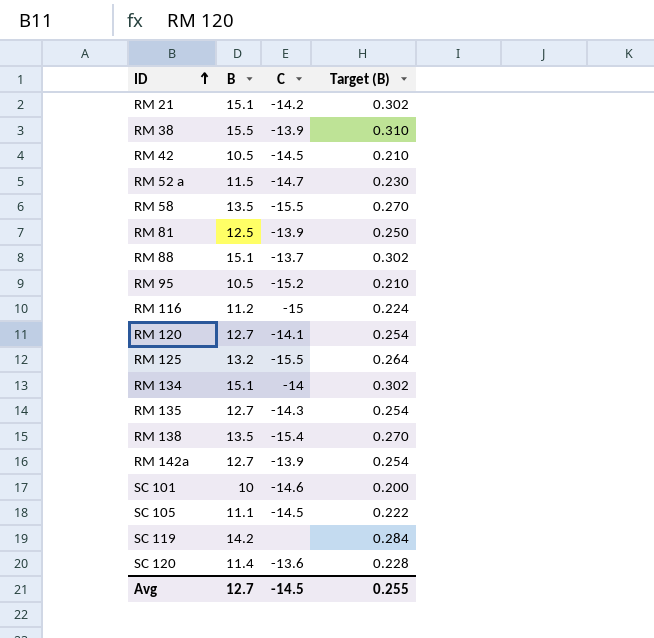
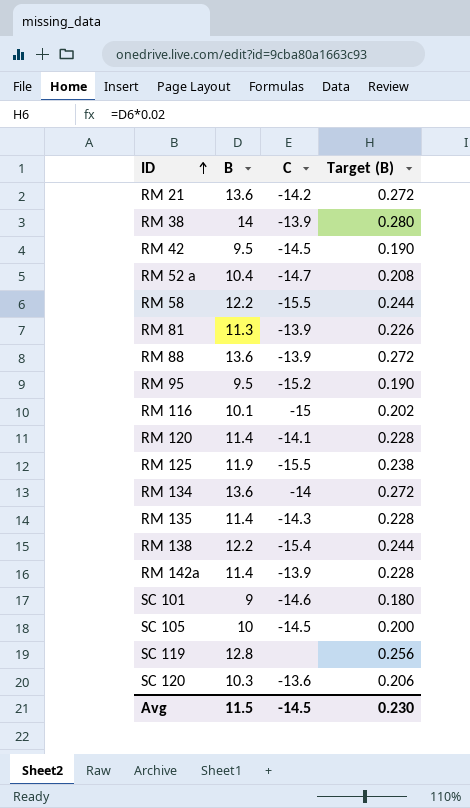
RM 21 | B: 15.1 -> 13.6
RM 21 | Target (B): 0.302 -> 0.272
RM 38 | B: 15.5 -> 14
RM 38 | Target (B): 0.310 -> 0.280
RM 42 | B: 10.5 -> 9.5
RM 42 | Target (B): 0.210 -> 0.190
RM 52 a | B: 11.5 -> 10.4
RM 52 a | Target (B): 0.230 -> 0.208
RM 58 | B: 13.5 -> 12.2
RM 58 | Target (B): 0.270 -> 0.244
RM 81 | B: 12.5 -> 11.3
RM 81 | Target (B): 0.250 -> 0.226
RM 88 | B: 15.1 -> 13.6
RM 88 | C: -13.7 -> -13.9
RM 88 | Target (B): 0.302 -> 0.272
RM 95 | B: 10.5 -> 9.5
RM 95 | Target (B): 0.210 -> 0.190
RM 116 | B: 11.2 -> 10.1
RM 116 | Target (B): 0.224 -> 0.202
RM 120 | B: 12.7 -> 11.4
RM 120 | Target (B): 0.254 -> 0.228
RM 125 | B: 13.2 -> 11.9
RM 125 | Target (B): 0.264 -> 0.238
RM 134 | B: 15.1 -> 13.6
RM 134 | Target (B): 0.302 -> 0.272
RM 135 | B: 12.7 -> 11.4
RM 135 | Target (B): 0.254 -> 0.228
RM 138 | B: 13.5 -> 12.2
RM 138 | Target (B): 0.270 -> 0.244
RM 142a | B: 12.7 -> 11.4
RM 142a | Target (B): 0.254 -> 0.228
SC 101 | B: 10 -> 9
SC 101 | Target (B): 0.200 -> 0.180
SC 105 | B: 11.1 -> 10
SC 105 | Target (B): 0.222 -> 0.200
SC 119 | B: 14.2 -> 12.8
SC 119 | Target (B): 0.284 -> 0.256
SC 120 | B: 11.4 -> 10.3
SC 120 | Target (B): 0.228 -> 0.206
Avg | B: 12.7 -> 11.5
Avg | Target (B): 0.255 -> 0.230

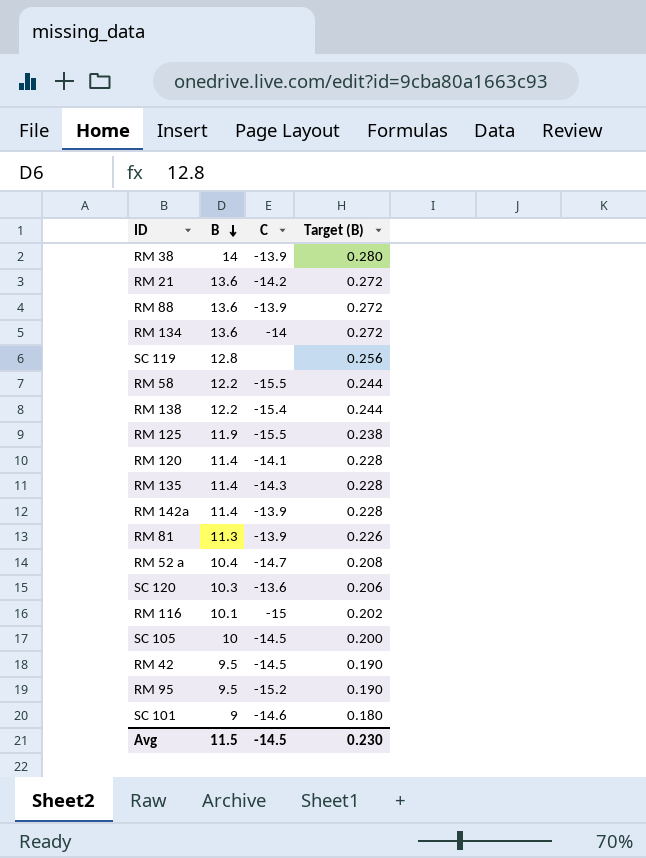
row order: ID ascending -> B descending

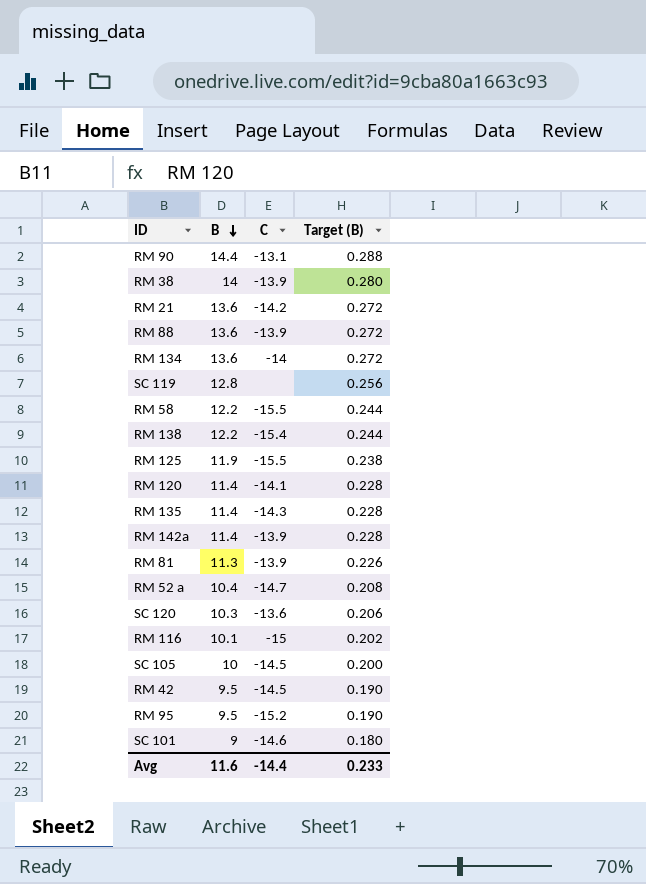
row RM 90: none -> 14.4 | -13.1 | 0.288
Avg | B: 11.5 -> 11.6
Avg | C: -14.5 -> -14.4
Avg | Target (B): 0.230 -> 0.233

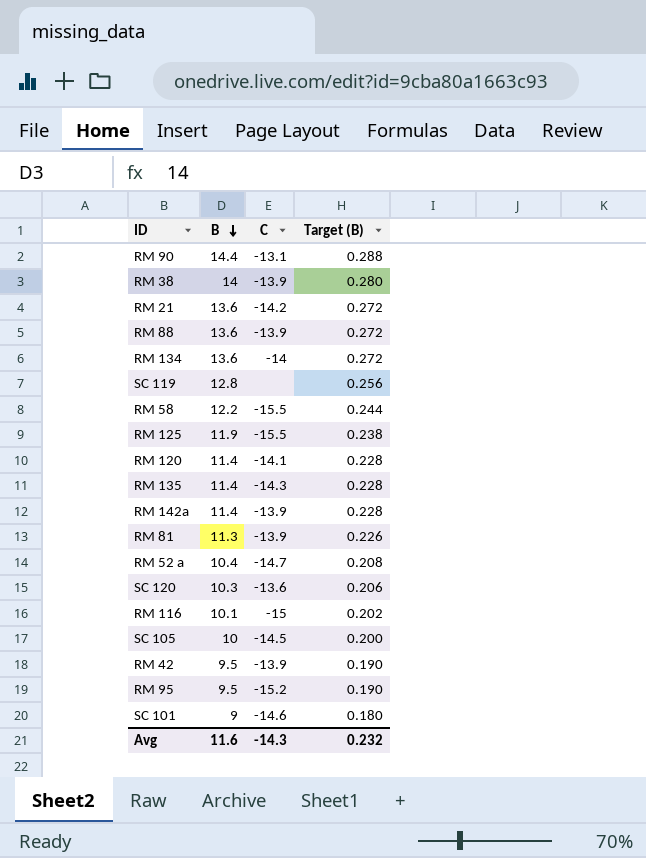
row RM 138: 12.2 | -15.4 | 0.244 -> none
RM 42 | C: -14.5 -> -13.9
Avg | C: -14.4 -> -14.3
Avg | Target (B): 0.233 -> 0.232

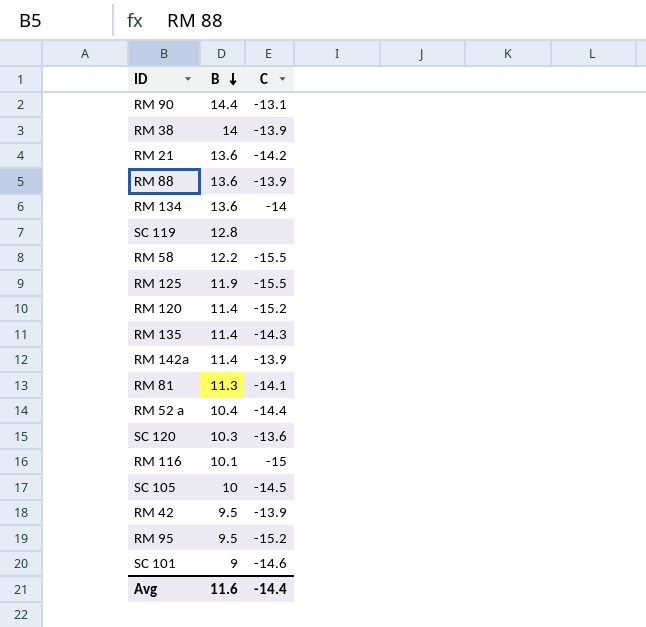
column Target (B) | formula: [B] * 0.02 -> none
RM 120 | C: -14.1 -> -15.2
RM 81 | C: -13.9 -> -14.1
RM 52 a | C: -14.7 -> -14.4
Avg | C: -14.3 -> -14.4

